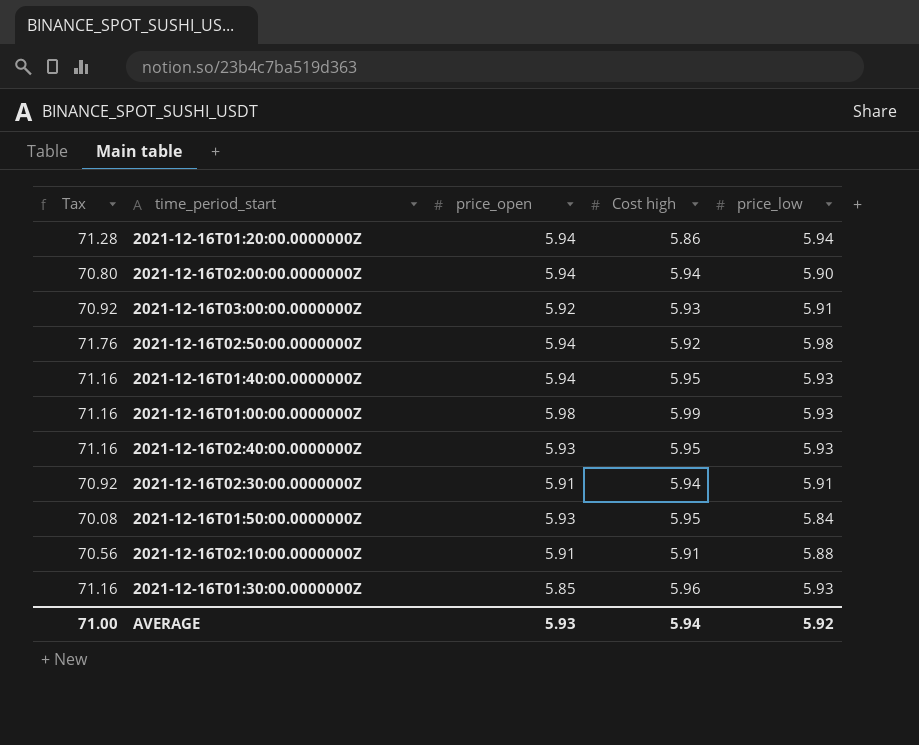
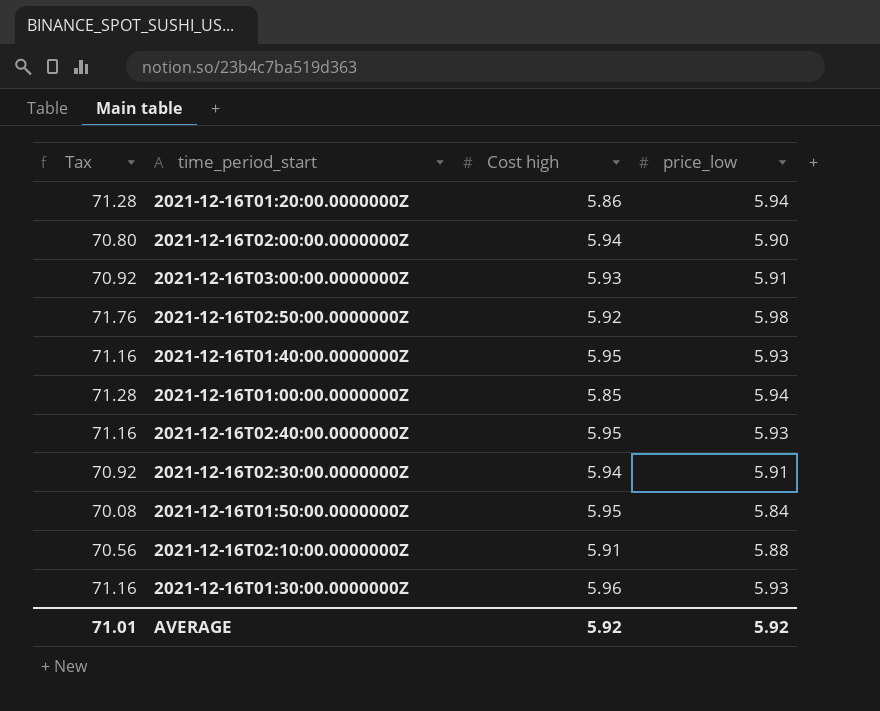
column price_open | position: 3 -> none
2021-12-16T01:00:00.0000000Z | Tax: 71.16 -> 71.28
2021-12-16T01:00:00.0000000Z | Cost high: 5.99 -> 5.85
2021-12-16T01:00:00.0000000Z | price_low: 5.93 -> 5.94
AVERAGE | Tax: 71.00 -> 71.01
AVERAGE | Cost high: 5.94 -> 5.92

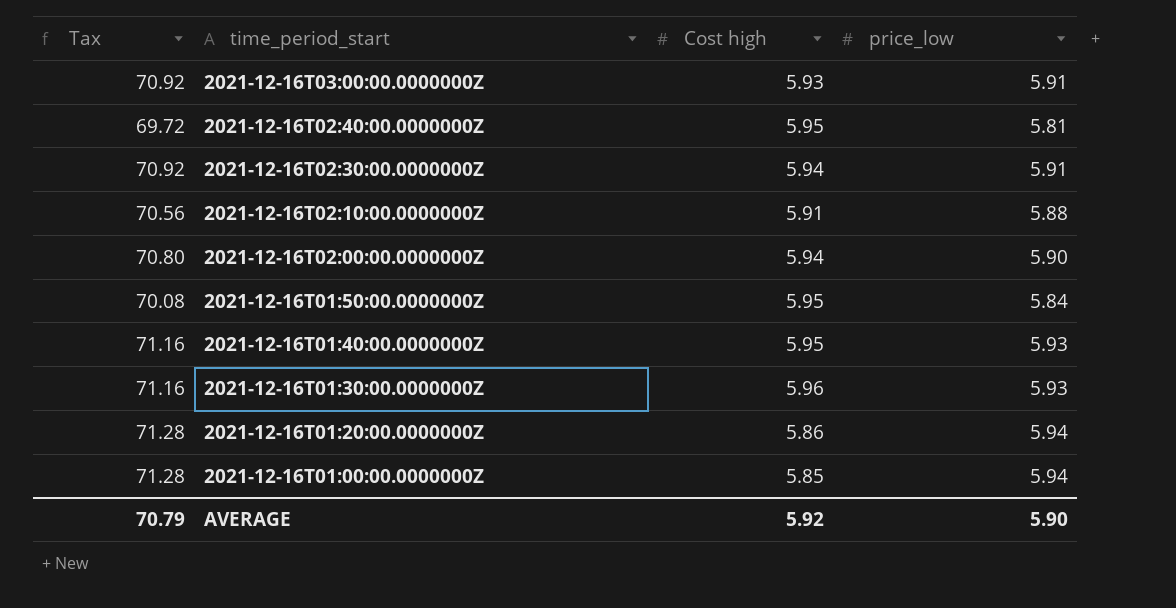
row order: none -> time_period_start descending
row 2021-12-16T02:50:00.0000000Z: 71.76 | 5.92 | 5.98 -> none
2021-12-16T02:40:00.0000000Z | Tax: 71.16 -> 69.72
2021-12-16T02:40:00.0000000Z | price_low: 5.93 -> 5.81
AVERAGE | Tax: 71.01 -> 70.79
AVERAGE | price_low: 5.92 -> 5.90

